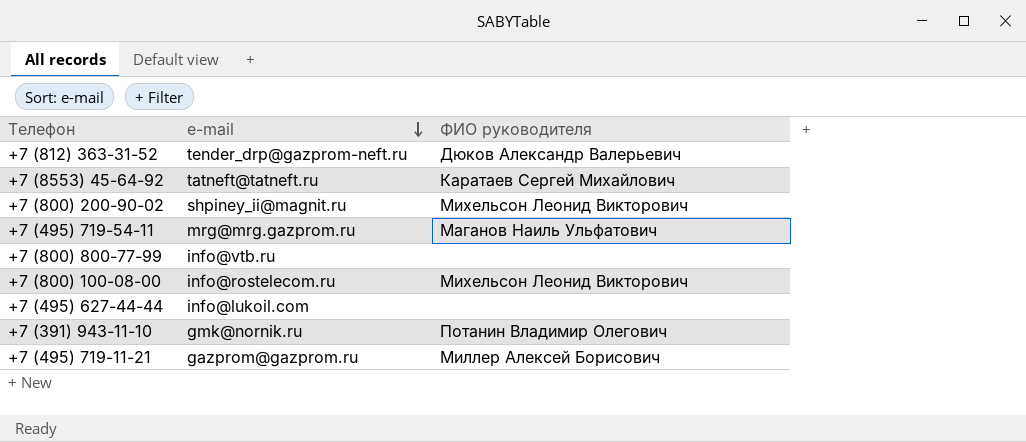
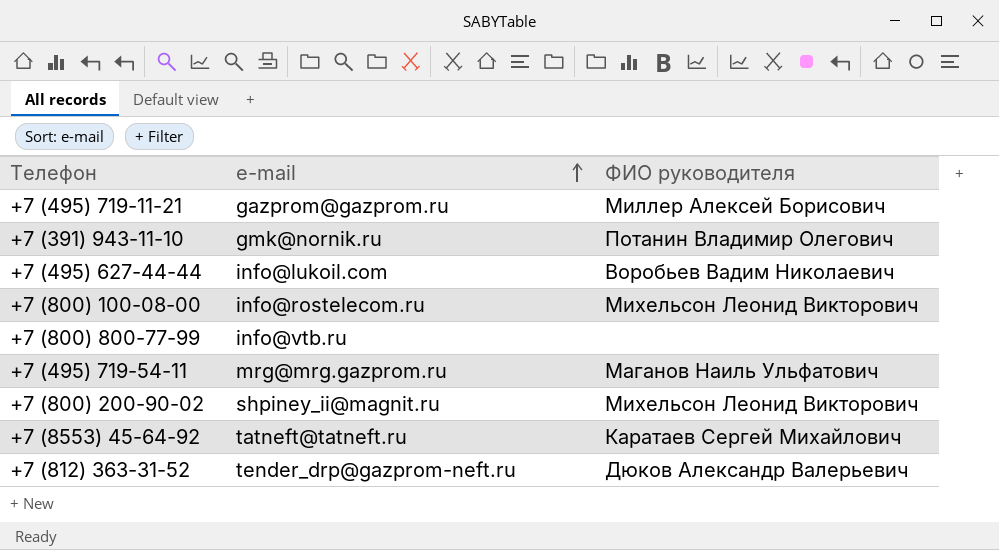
row order: e-mail descending -> e-mail ascending
+7 (495) 627-44-44 | ФИО руководителя: none -> Воробьев Вадим Николаевич

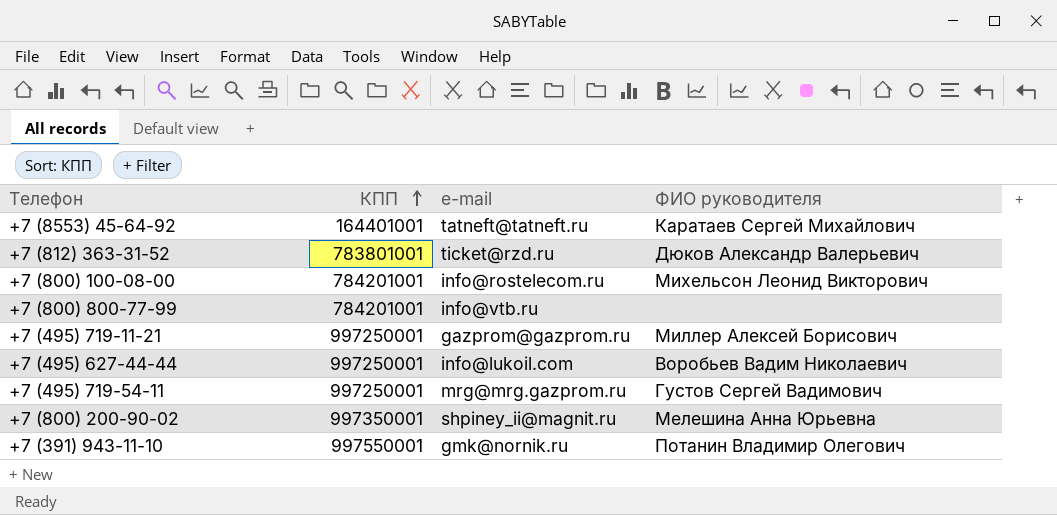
row order: e-mail ascending -> КПП ascending
column КПП | position: none -> 2
+7 (812) 363-31-52 | e-mail: tender_drp@gazprom-neft.ru -> ticket@rzd.ru
+7 (495) 719-54-11 | ФИО руководителя: Маганов Наиль Ульфатович -> Густов Сергей Вадимович
+7 (800) 200-90-02 | ФИО руководителя: Михельсон Леонид Викторович -> Мелешина Анна Юрьевна

